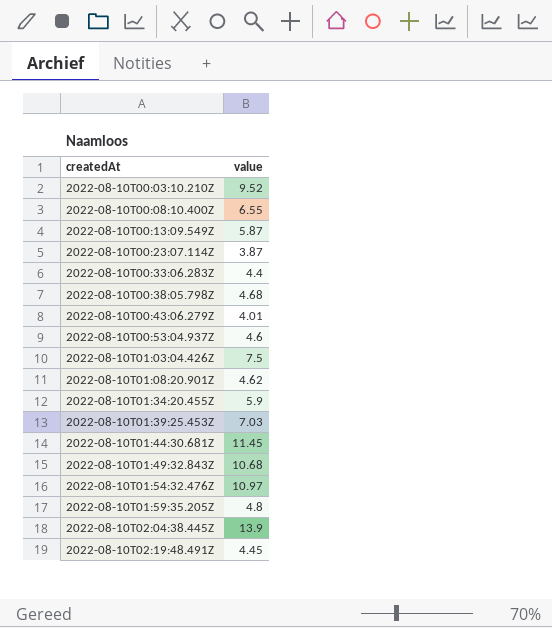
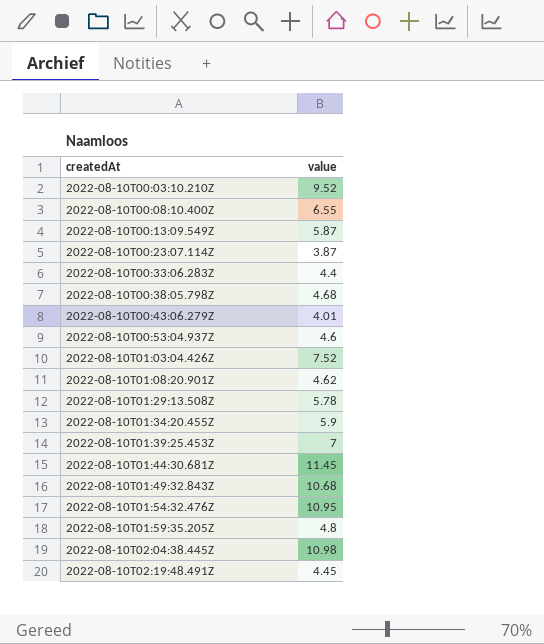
2022-08-10T01:03:04.426Z | value: 7.5 -> 7.52
row 2022-08-10T01:29:13.508Z: none -> 5.78
2022-08-10T01:39:25.453Z | value: 7.03 -> 7
2022-08-10T01:54:32.476Z | value: 10.97 -> 10.95
2022-08-10T02:04:38.445Z | value: 13.9 -> 10.98

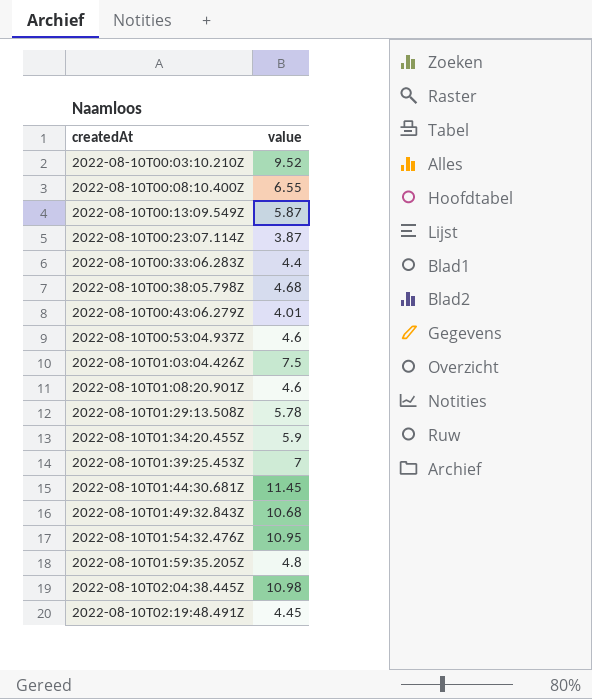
2022-08-10T01:03:04.426Z | value: 7.52 -> 7.5
2022-08-10T01:08:20.901Z | value: 4.62 -> 4.6

